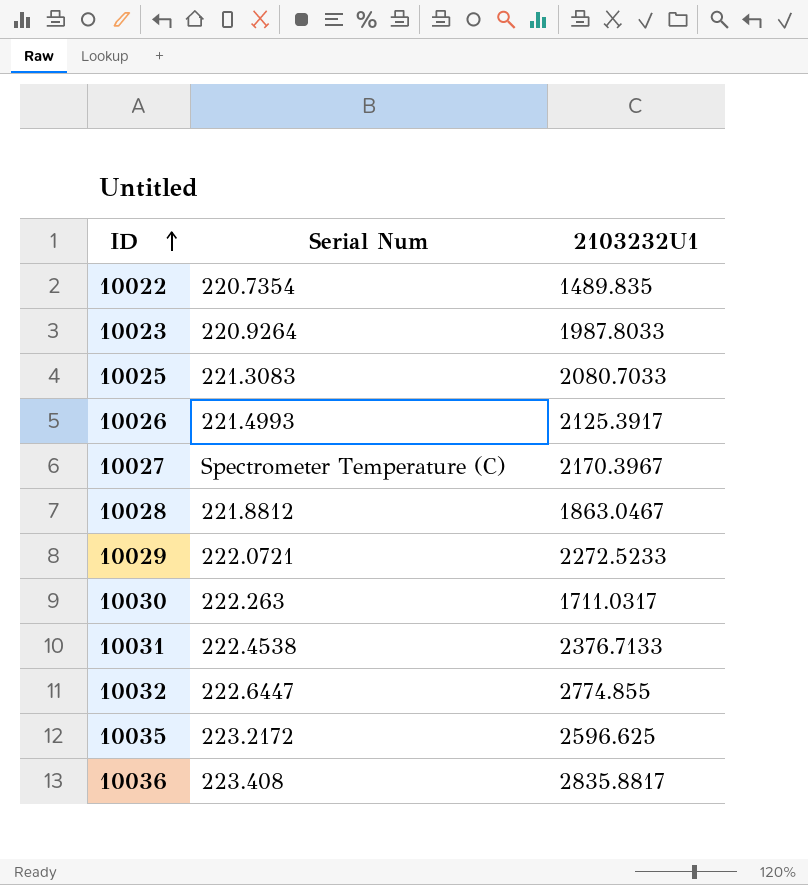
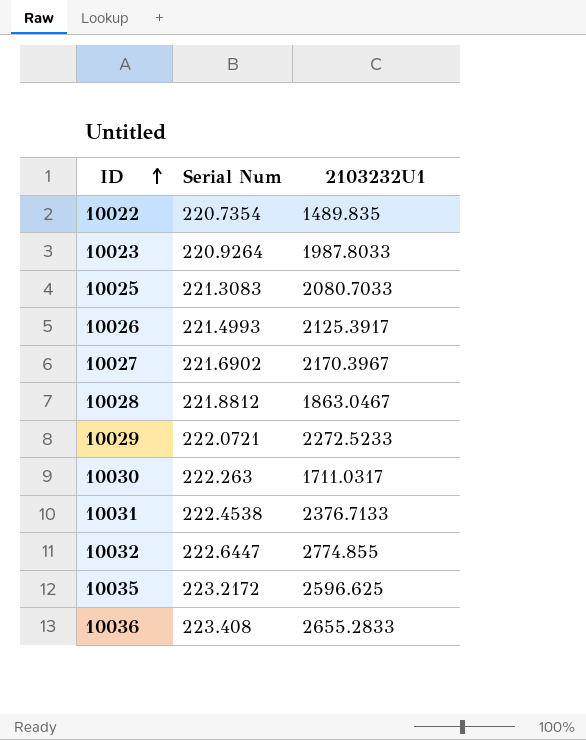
10027 | Serial Num: Spectrometer Temperature (C) -> 221.6902
10036 | 2103232U1: 2835.8817 -> 2655.2833

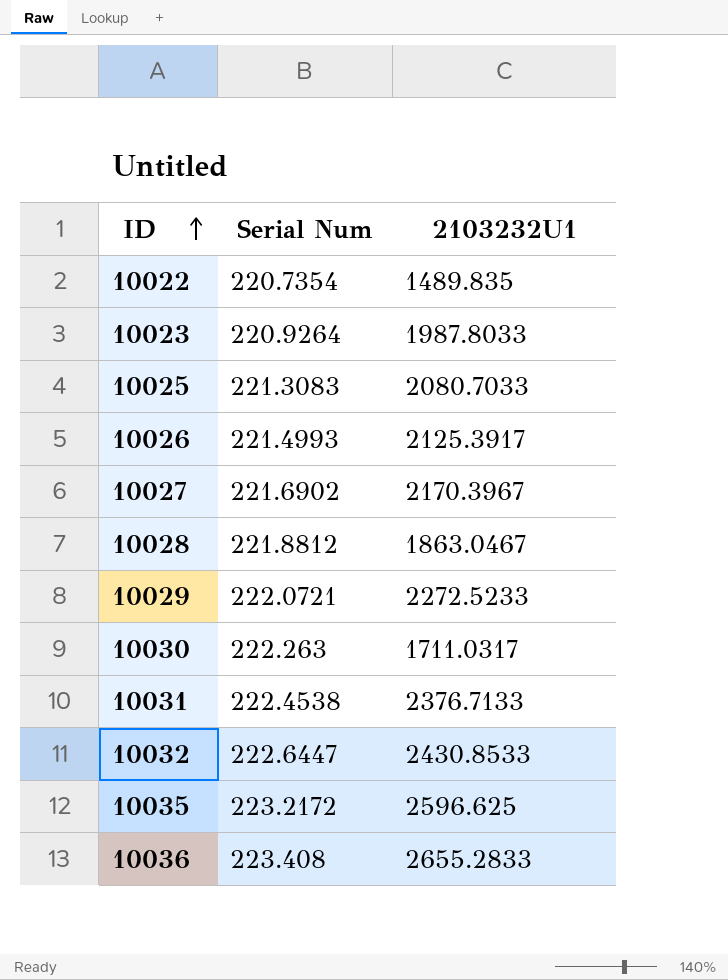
10032 | 2103232U1: 2774.855 -> 2430.8533

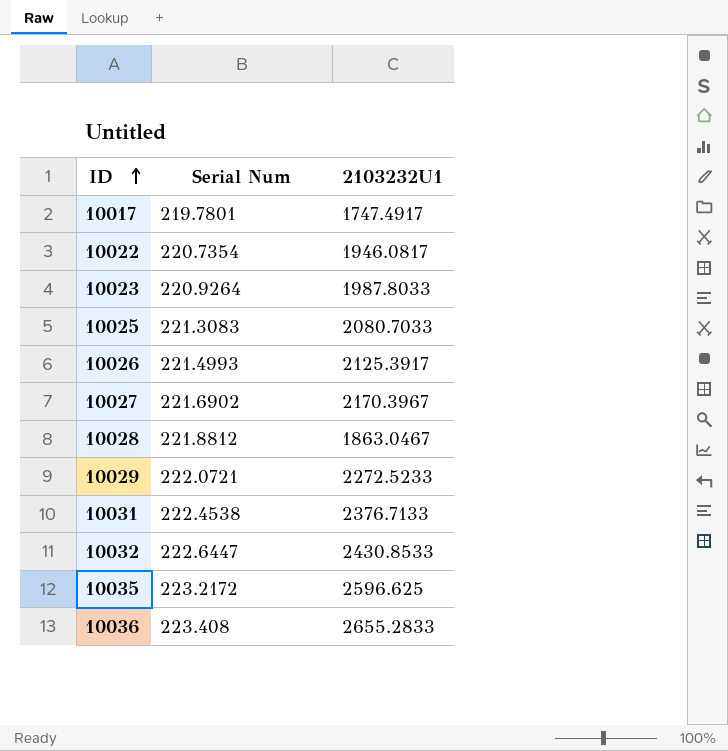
row 10030: 222.263 | 1711.0317 -> none
row 10017: none -> 219.7801 | 1747.4917
10022 | 2103232U1: 1489.835 -> 1946.0817

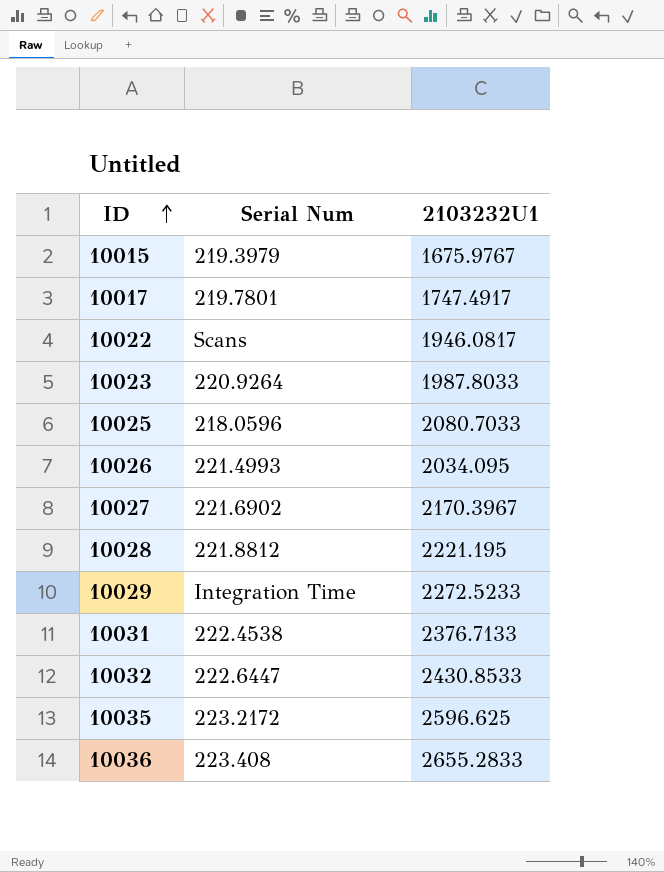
row 10015: none -> 219.3979 | 1675.9767
10022 | Serial Num: 220.7354 -> Scans
10025 | Serial Num: 221.3083 -> 218.0596
10026 | 2103232U1: 2125.3917 -> 2034.095
10028 | 2103232U1: 1863.0467 -> 2221.195
10029 | Serial Num: 222.0721 -> Integration Time

